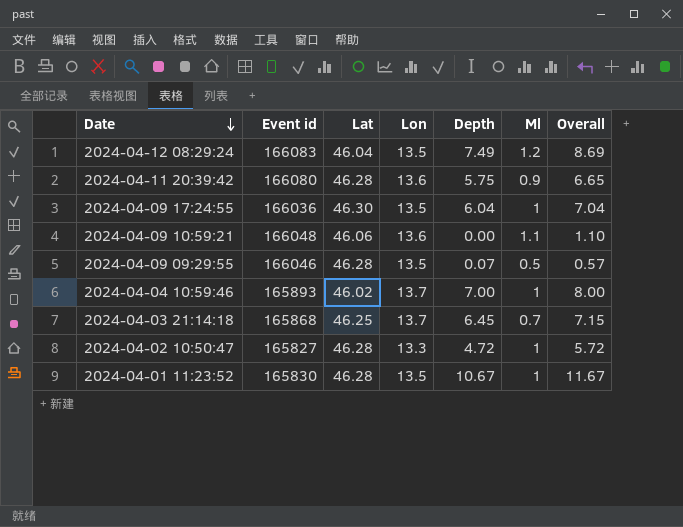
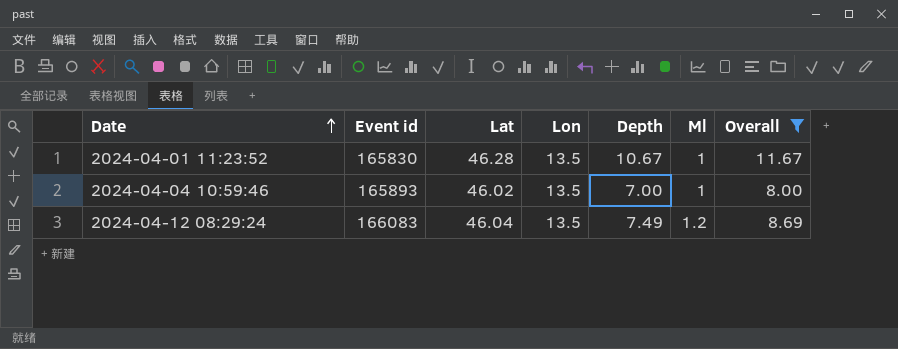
filter: none -> Overall >= 8.00
row order: Date descending -> Date ascending
2024-04-04 10:59:46 | Lon: 13.7 -> 13.5

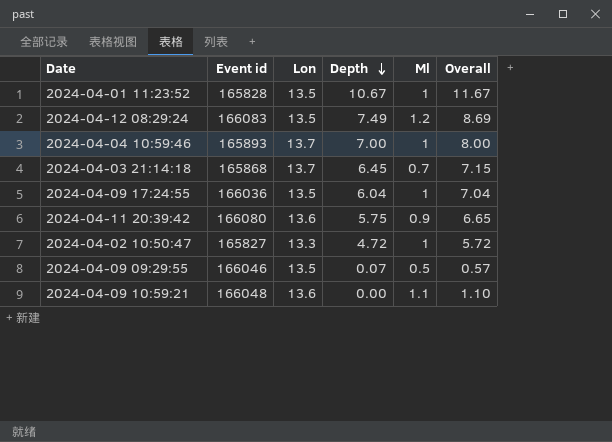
filter: Overall >= 8.00 -> none
row order: Date ascending -> Depth descending
column Lat | position: 3 -> none
2024-04-01 11:23:52 | Event id: 165830 -> 165828
2024-04-04 10:59:46 | Lon: 13.5 -> 13.7

